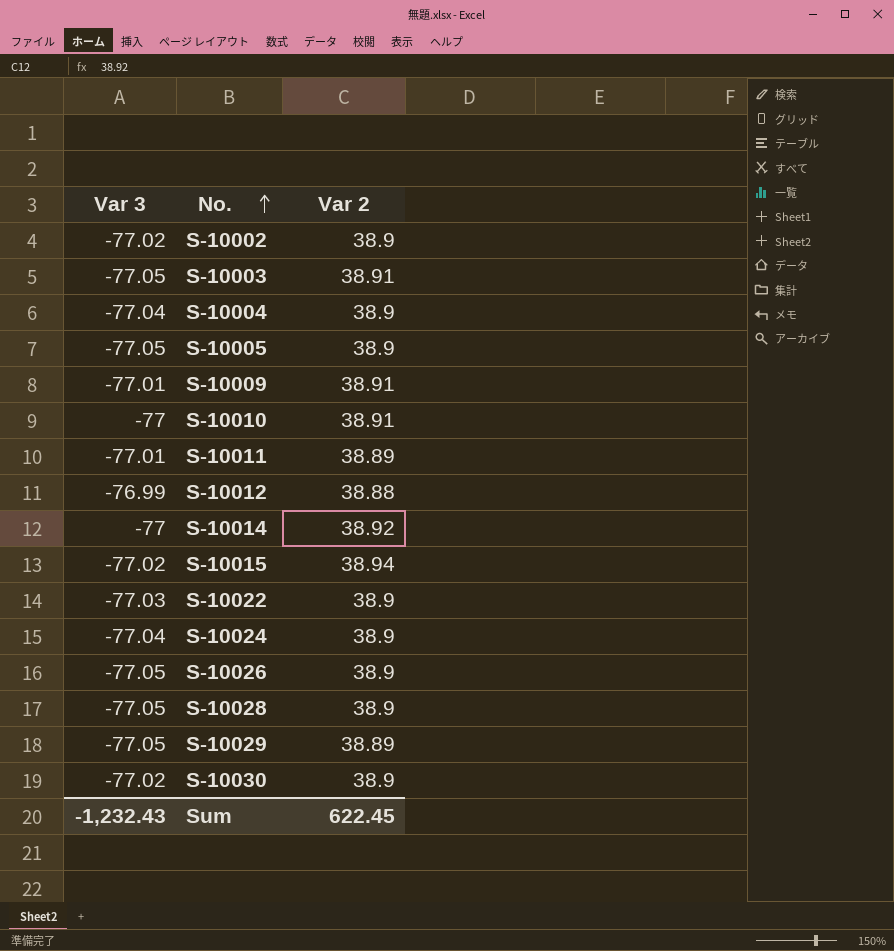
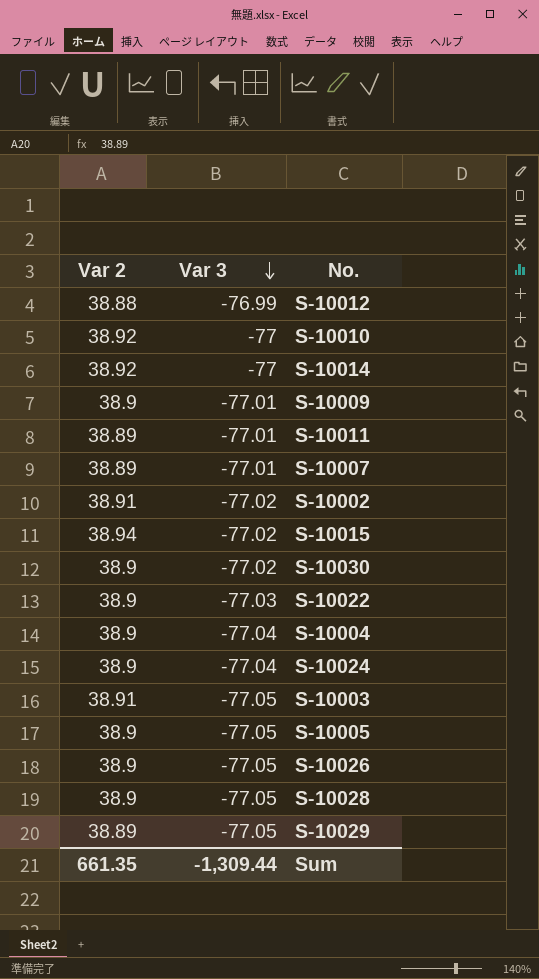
row order: No. ascending -> Var 3 descending
column Var 2 | position: 3 -> 1
S-10010 | Var 2: 38.91 -> 38.92
S-10009 | Var 2: 38.91 -> 38.9
row S-10007: none -> 38.89 | -77.01
S-10002 | Var 2: 38.9 -> 38.91
Sum | Var 2: 622.45 -> 661.35
Sum | Var 3: -1,232.43 -> -1,309.44

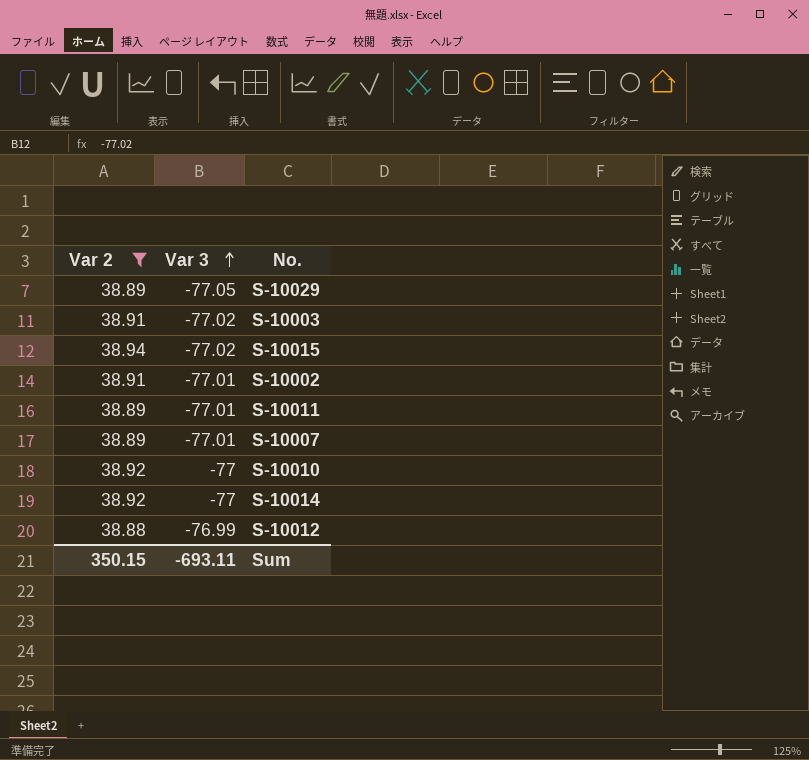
filter: none -> Var 2 != 38.9
row order: Var 3 descending -> Var 3 ascending
S-10003 | Var 3: -77.05 -> -77.02
S-10002 | Var 3: -77.02 -> -77.01
Sum | Var 2: 661.35 -> 350.15
Sum | Var 3: -1,309.44 -> -693.11

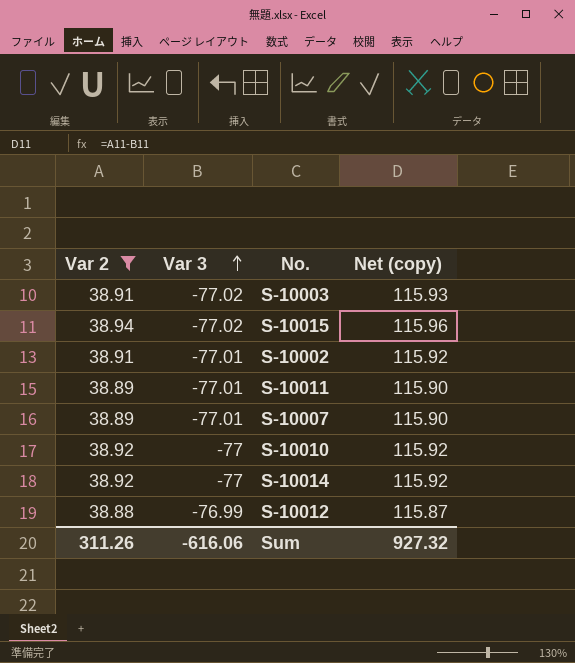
column Net (copy) | formula: none -> [Var 2] - [Var 3]
row S-10029: 38.89 | -77.05 -> none
Sum | Var 2: 350.15 -> 311.26
Sum | Var 3: -693.11 -> -616.06

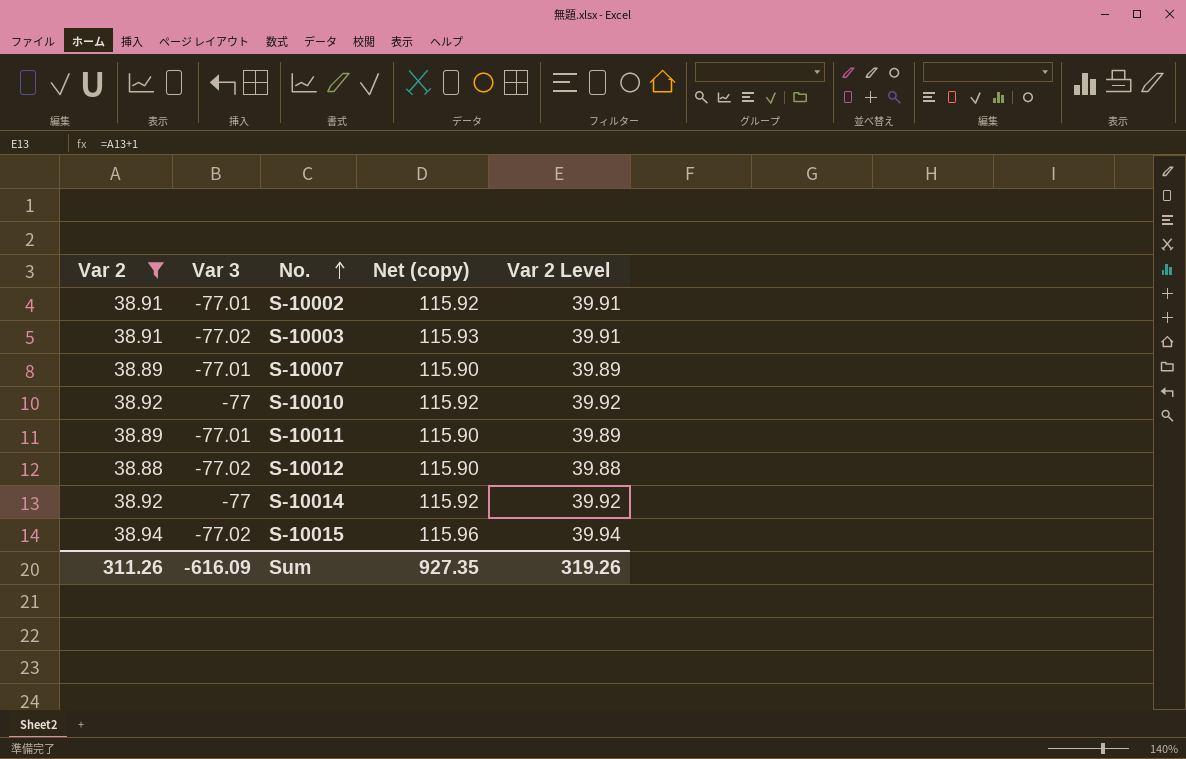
row order: Var 3 ascending -> No. ascending
column Var 2 Level | formula: none -> [Var 2] + 1
S-10012 | Var 3: -76.99 -> -77.02
S-10012 | Net (copy): 115.87 -> 115.90
Sum | Var 3: -616.06 -> -616.09
Sum | Net (copy): 927.32 -> 927.35

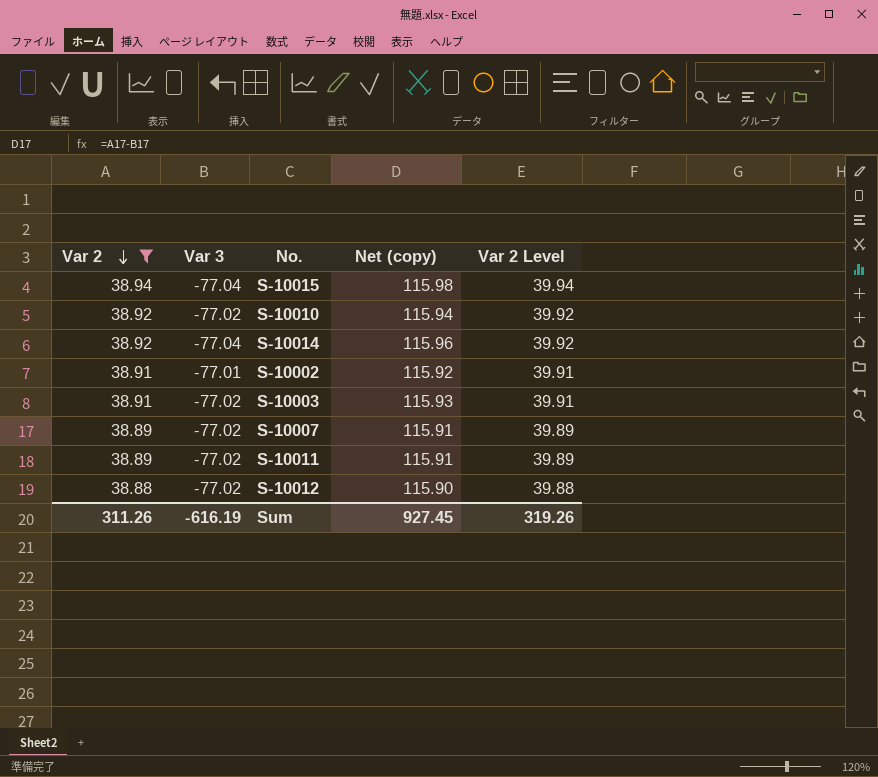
row order: No. ascending -> Var 2 descending
S-10015 | Var 3: -77.02 -> -77.04
S-10015 | Net (copy): 115.96 -> 115.98
S-10010 | Var 3: -77 -> -77.02
S-10010 | Net (copy): 115.92 -> 115.94
S-10014 | Var 3: -77 -> -77.04
S-10014 | Net (copy): 115.92 -> 115.96
S-10007 | Var 3: -77.01 -> -77.02
S-10007 | Net (copy): 115.90 -> 115.91
S-10011 | Var 3: -77.01 -> -77.02
S-10011 | Net (copy): 115.90 -> 115.91
Sum | Var 3: -616.09 -> -616.19
Sum | Net (copy): 927.35 -> 927.45

